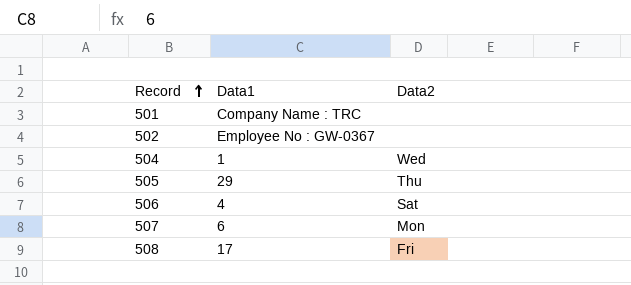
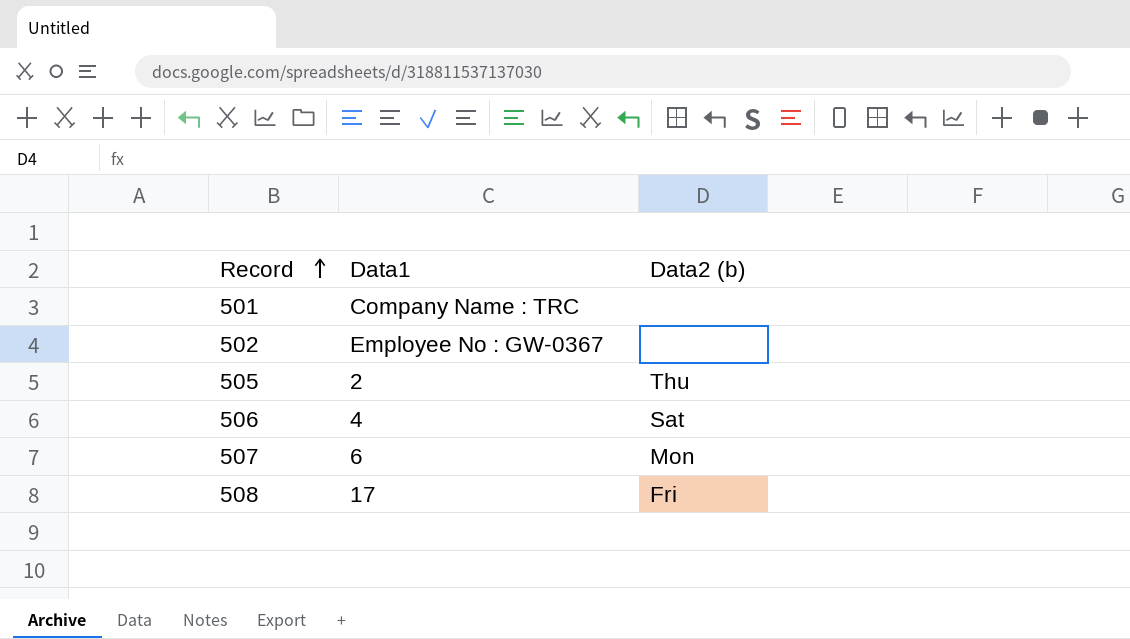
column name: Data2 -> Data2 (b)
row 504: 1 | Wed -> none
505 | Data1: 29 -> 2

